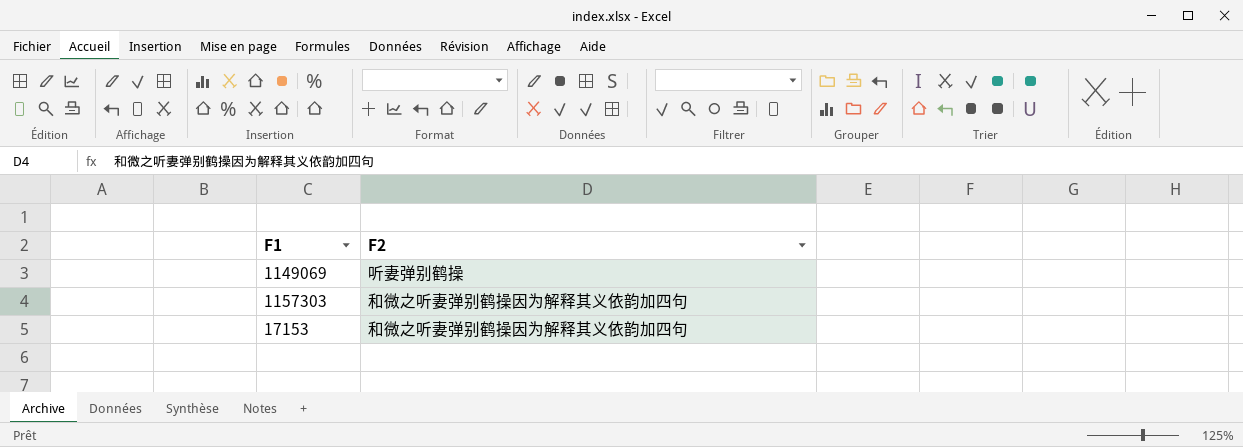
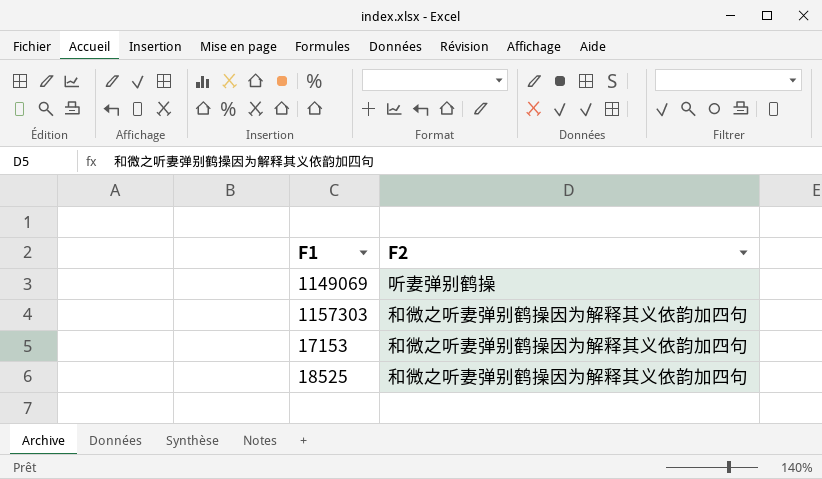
row 18525: none -> 和微之听妻弹别鹤操因为解释其义依韵加四句

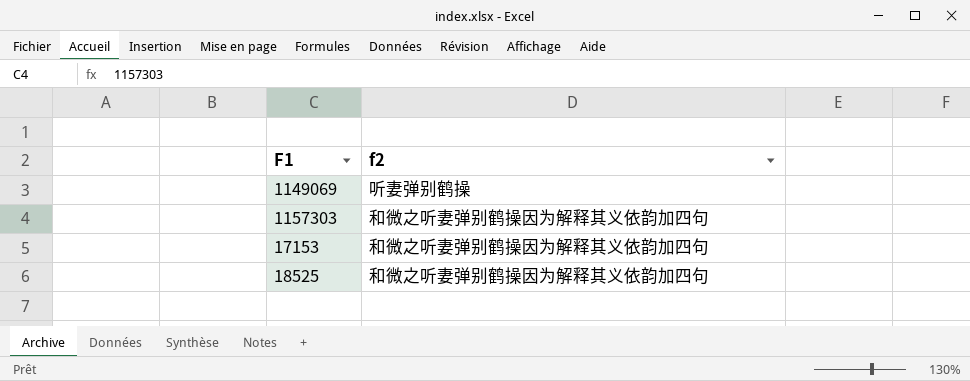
column name: F2 -> f2

